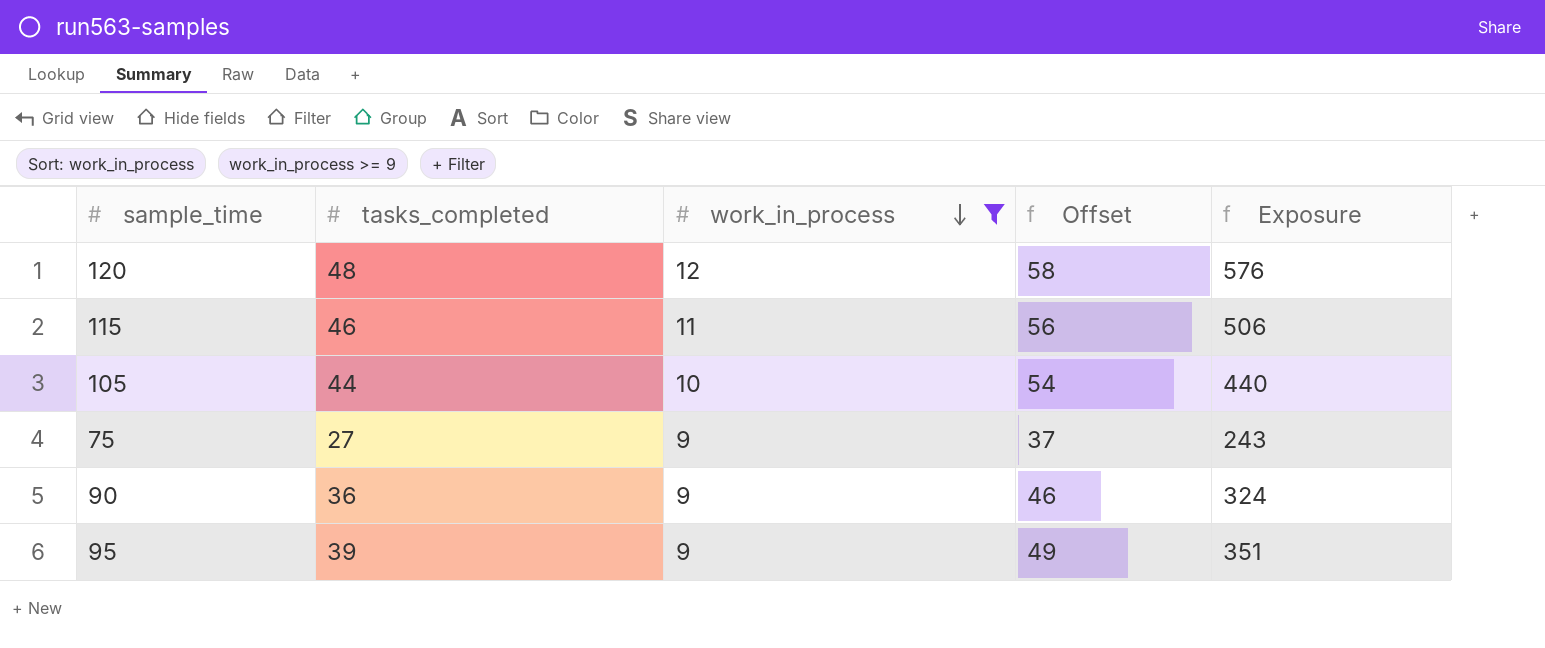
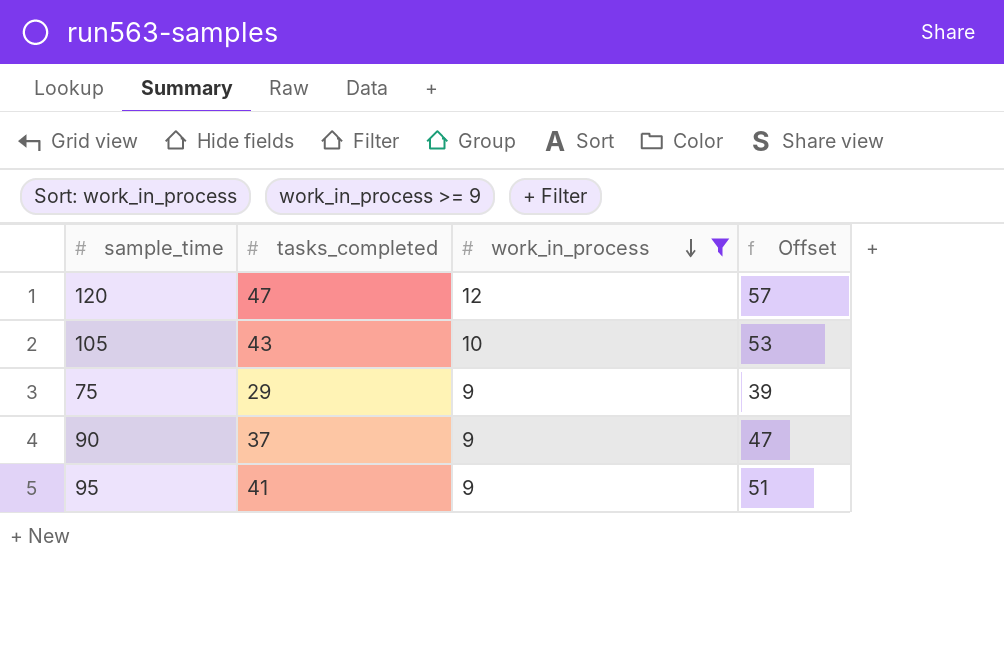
column Exposure | formula: [tasks_completed] * [work_in_process] -> none
row 115: 46 | 11 | 56 | 506 -> none
120 | tasks_completed: 48 -> 47
120 | Offset: 58 -> 57
105 | tasks_completed: 44 -> 43
105 | Offset: 54 -> 53
75 | tasks_completed: 27 -> 29
75 | Offset: 37 -> 39
90 | tasks_completed: 36 -> 37
90 | Offset: 46 -> 47
95 | tasks_completed: 39 -> 41
95 | Offset: 49 -> 51

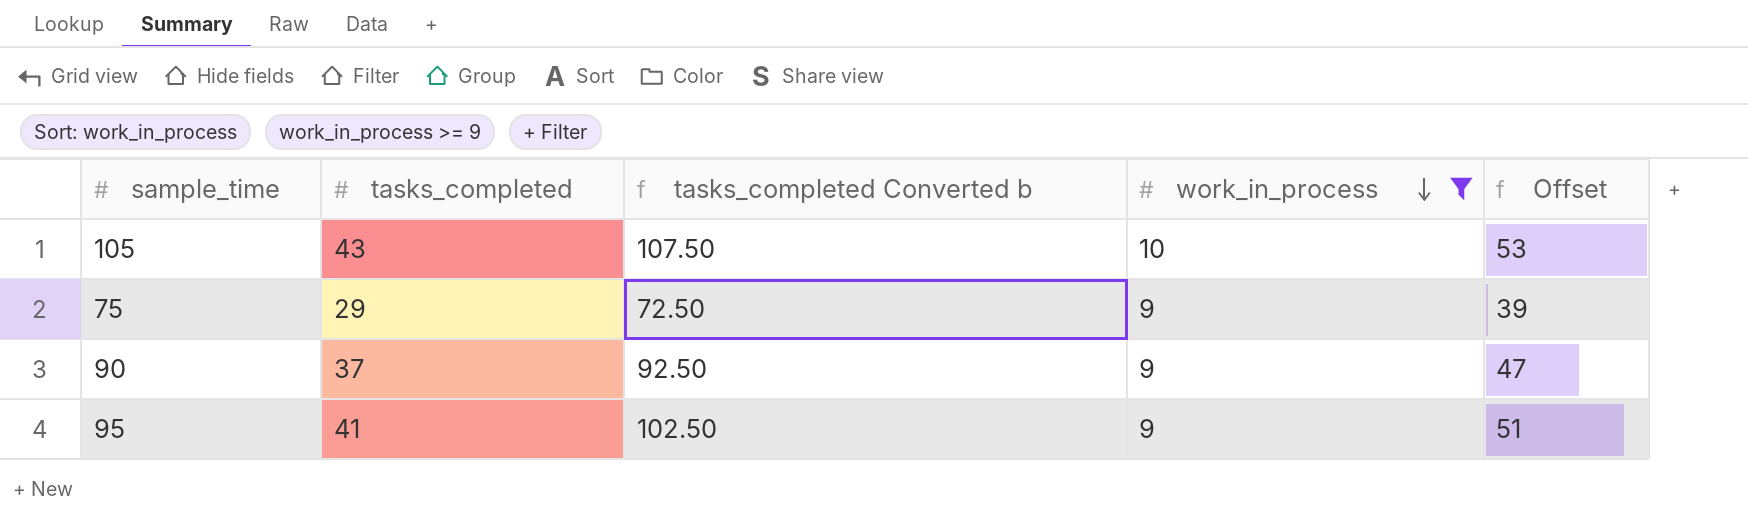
column tasks_completed Converted b | formula: none -> [tasks_completed] * 2.5
row 120: 47 | 12 | 57 -> none

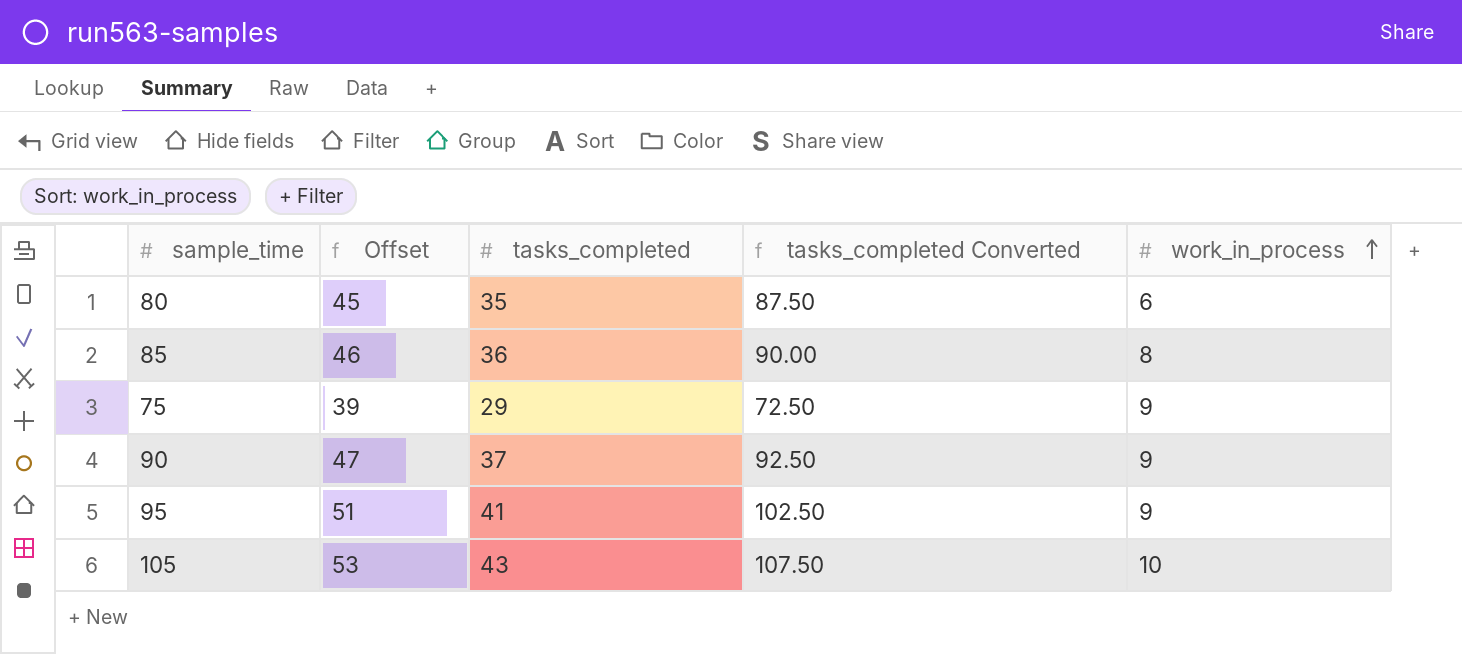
filter: work_in_process >= 9 -> none
row order: work_in_process descending -> work_in_process ascending
column Offset | position: 5 -> 2
column name: tasks_completed Converted b -> tasks_completed Converted

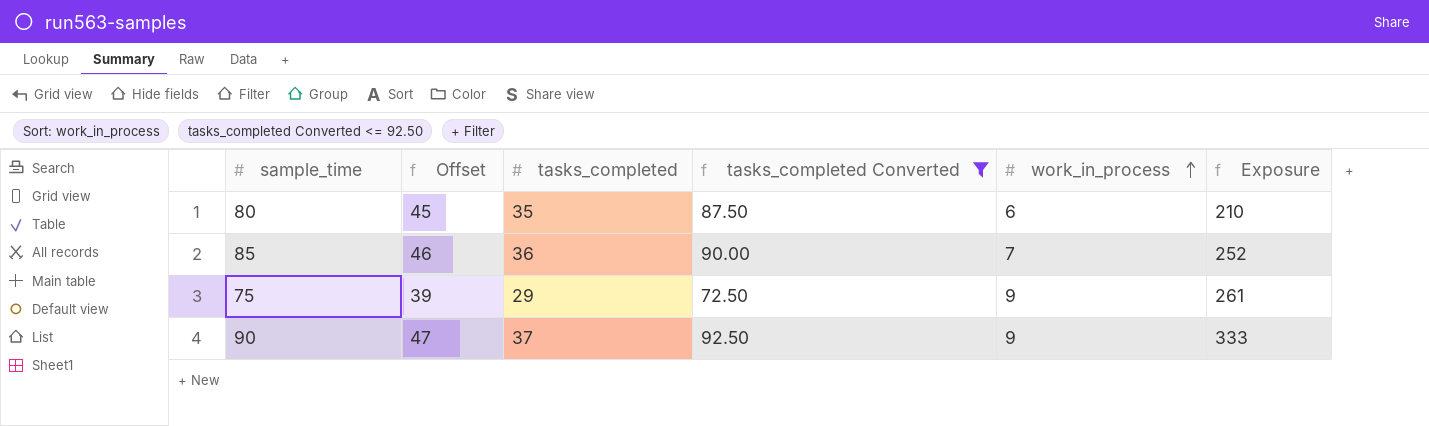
filter: none -> tasks_completed Converted <= 92.50
column Exposure | formula: none -> [tasks_completed] * [work_in_process]
85 | work_in_process: 8 -> 7

